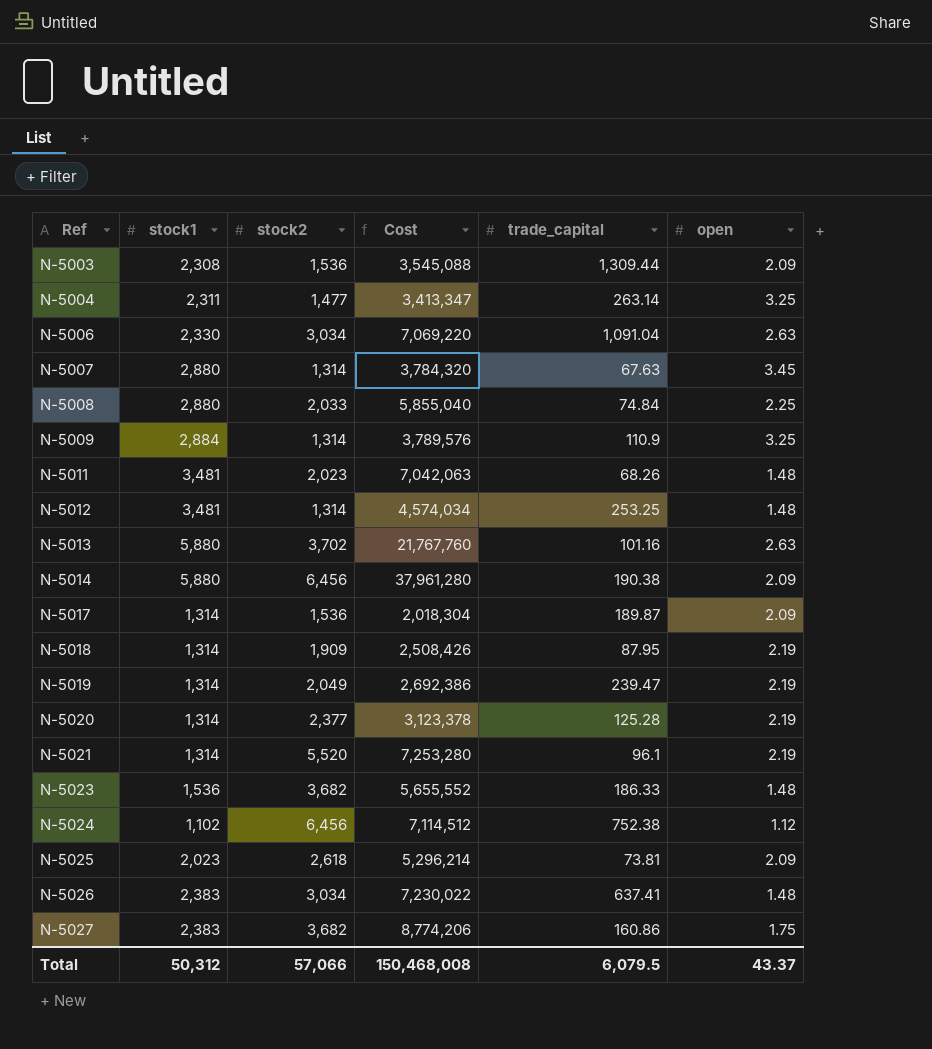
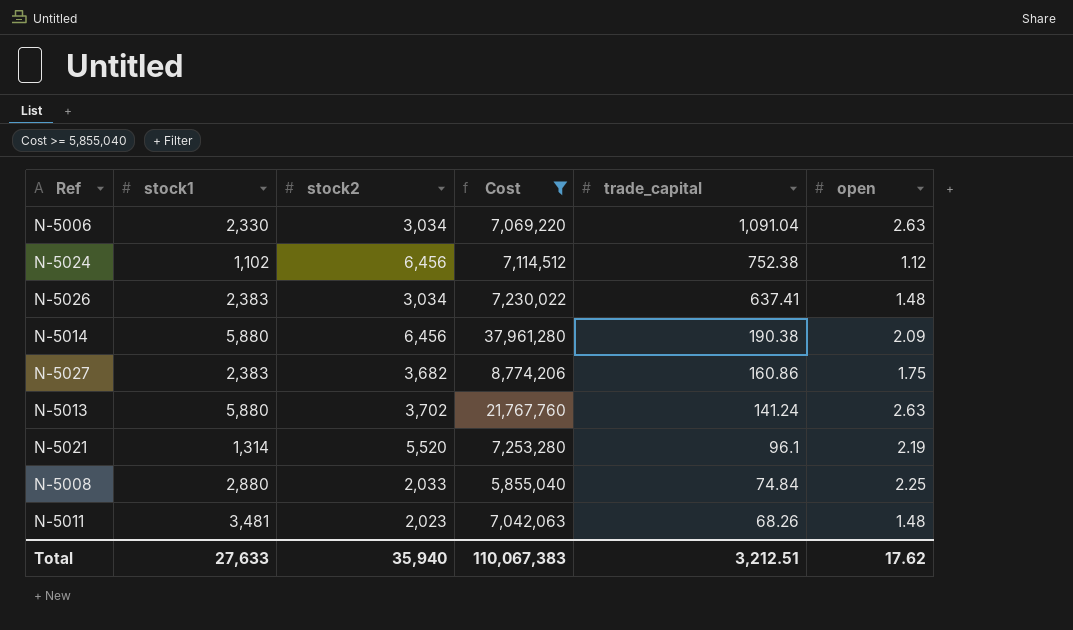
filter: none -> Cost >= 5,855,040
row order: Ref ascending -> trade_capital descending
N-5013 | trade_capital: 101.16 -> 141.24
Total | stock1: 50,312 -> 27,633
Total | stock2: 57,066 -> 35,940
Total | Cost: 150,468,008 -> 110,067,383
Total | trade_capital: 6,079.5 -> 3,212.51
Total | open: 43.37 -> 17.62

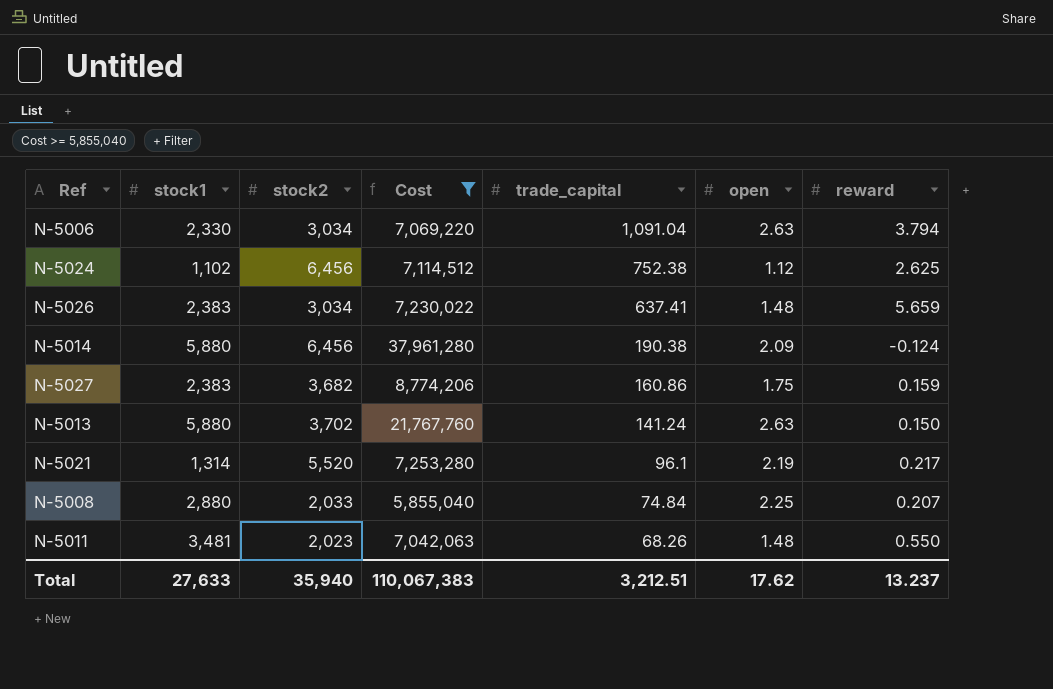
column reward | position: none -> 7

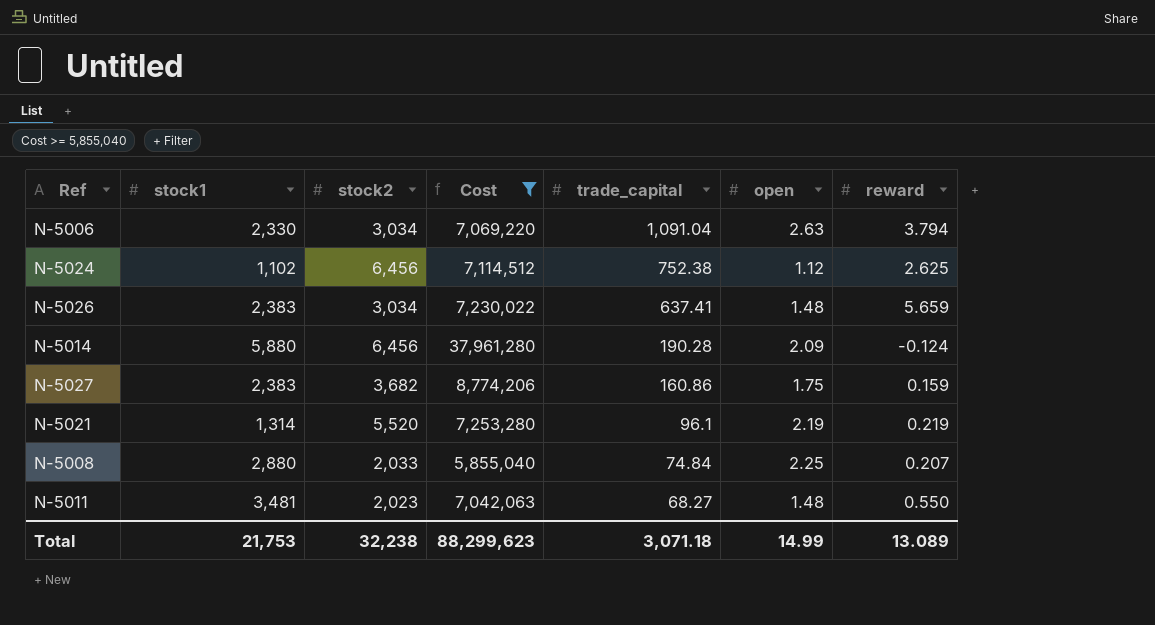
row N-5013: 5,880 | 3,702 | 21,767,760 | 141.24 | 2.63 | 0.150 -> none
N-5014 | trade_capital: 190.38 -> 190.28
N-5021 | reward: 0.217 -> 0.219
N-5011 | trade_capital: 68.26 -> 68.27
Total | stock1: 27,633 -> 21,753
Total | stock2: 35,940 -> 32,238
Total | Cost: 110,067,383 -> 88,299,623
Total | trade_capital: 3,212.51 -> 3,071.18
Total | open: 17.62 -> 14.99
Total | reward: 13.237 -> 13.089

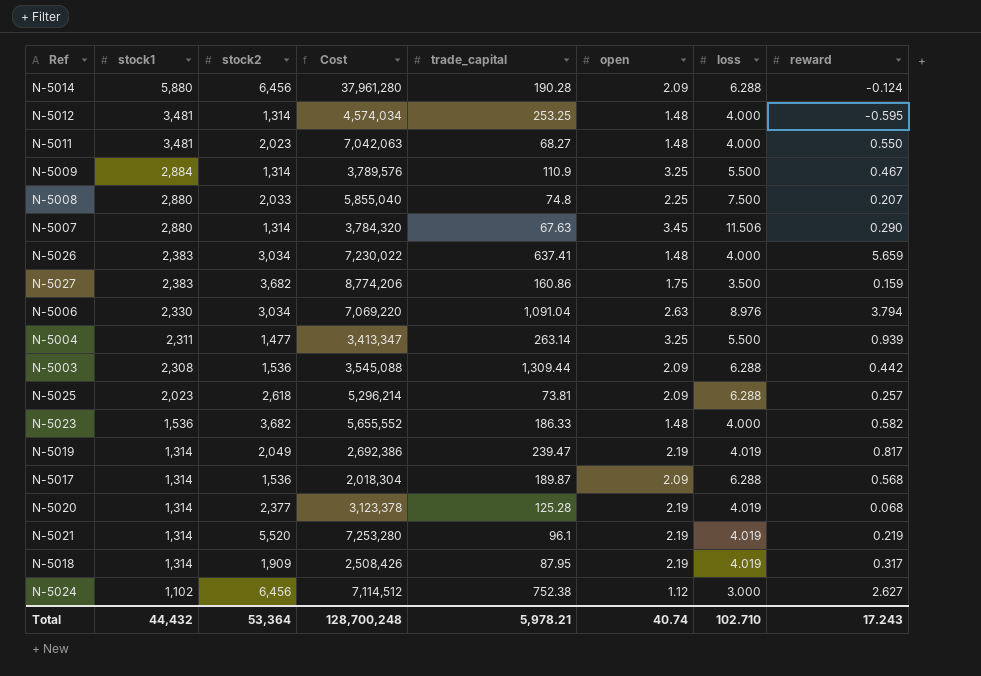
filter: Cost >= 5,855,040 -> none
row order: trade_capital descending -> stock1 descending
column loss | position: none -> 7
N-5008 | trade_capital: 74.84 -> 74.8
N-5024 | reward: 2.625 -> 2.627
Total | stock1: 21,753 -> 44,432
Total | stock2: 32,238 -> 53,364
Total | Cost: 88,299,623 -> 128,700,248
Total | trade_capital: 3,071.18 -> 5,978.21
Total | open: 14.99 -> 40.74
Total | reward: 13.089 -> 17.243

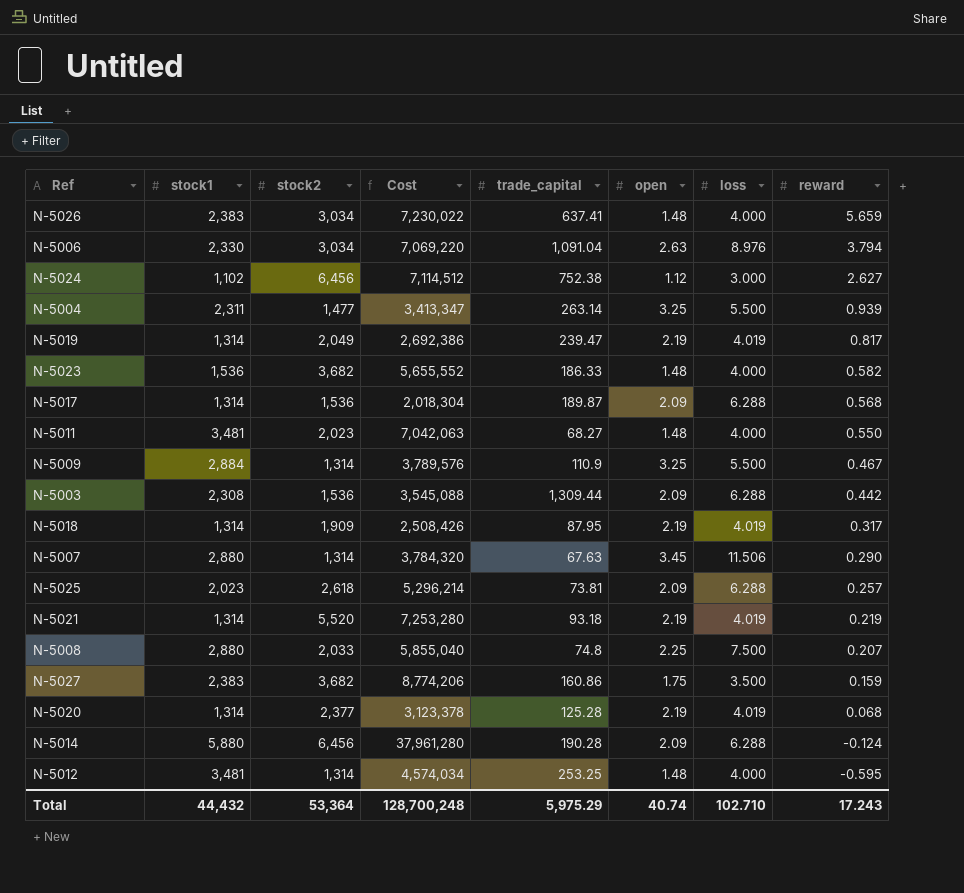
row order: stock1 descending -> reward descending
N-5021 | trade_capital: 96.1 -> 93.18
Total | trade_capital: 5,978.21 -> 5,975.29

